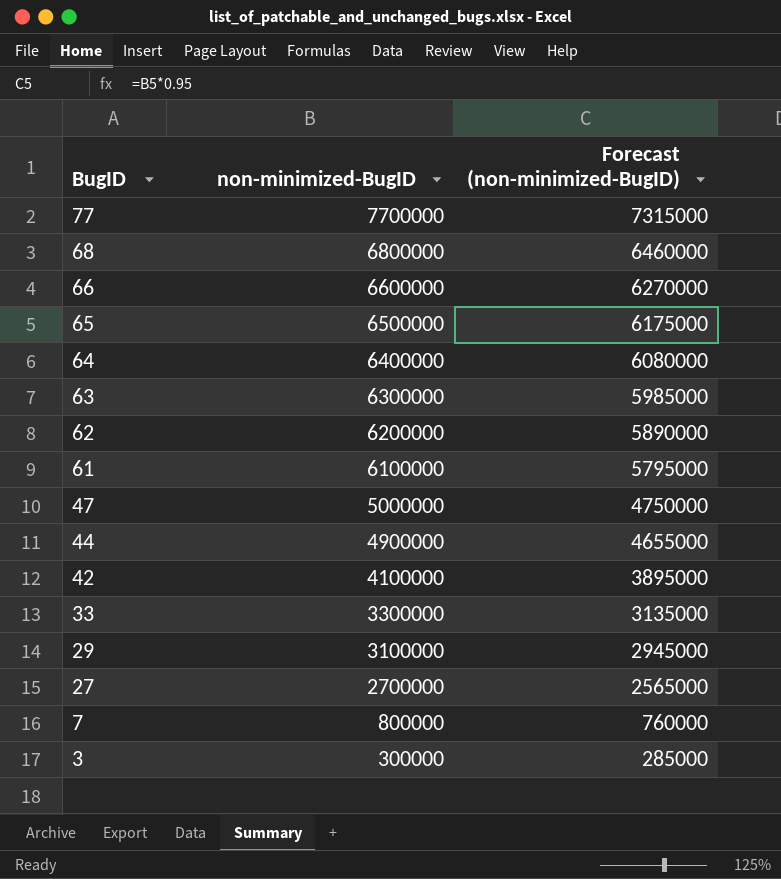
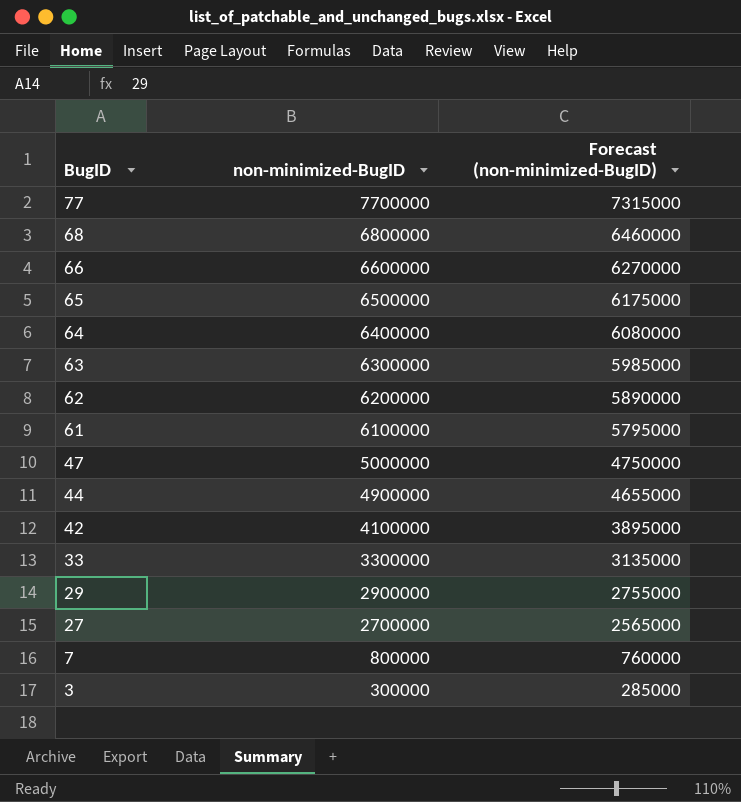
29 | non-minimized-BugID: 3100000 -> 2900000
29 | Forecast (non-minimized-BugID): 2945000 -> 2755000

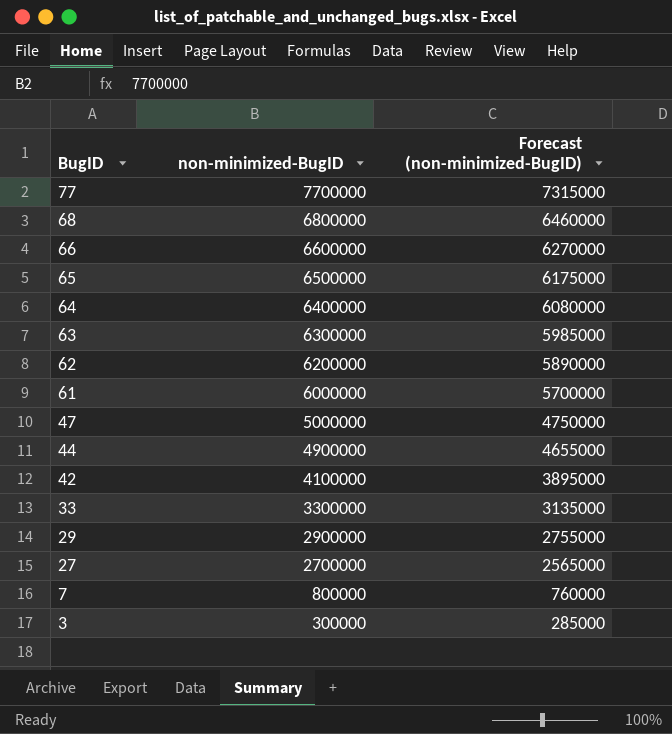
61 | non-minimized-BugID: 6100000 -> 6000000
61 | Forecast (non-minimized-BugID): 5795000 -> 5700000

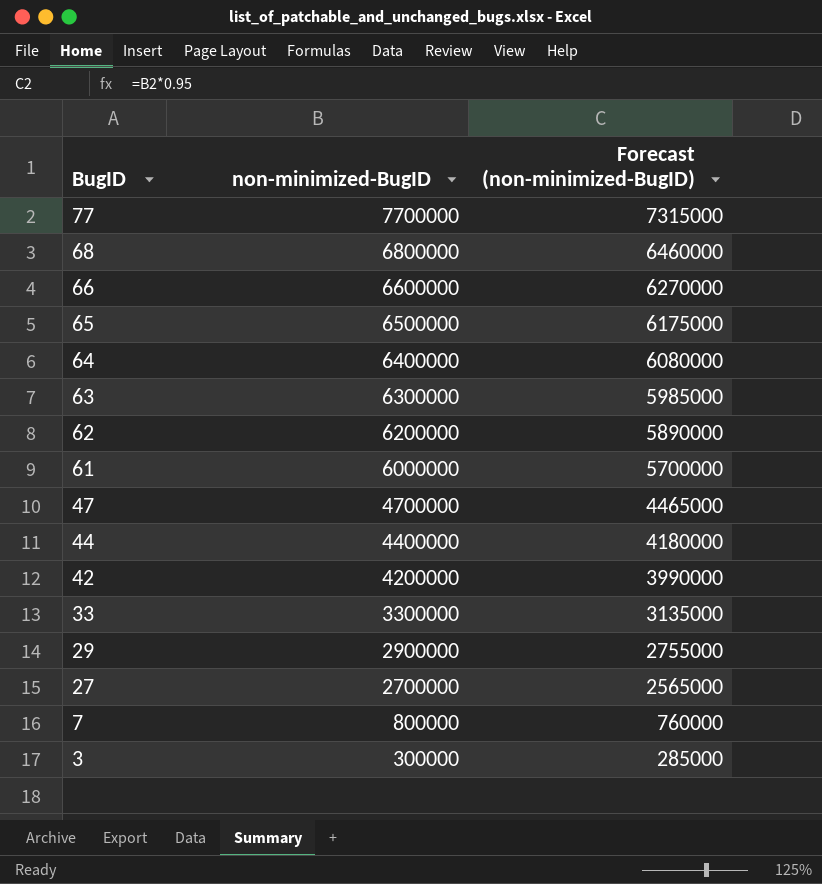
47 | non-minimized-BugID: 5000000 -> 4700000
47 | Forecast (non-minimized-BugID): 4750000 -> 4465000
44 | non-minimized-BugID: 4900000 -> 4400000
44 | Forecast (non-minimized-BugID): 4655000 -> 4180000
42 | non-minimized-BugID: 4100000 -> 4200000
42 | Forecast (non-minimized-BugID): 3895000 -> 3990000

